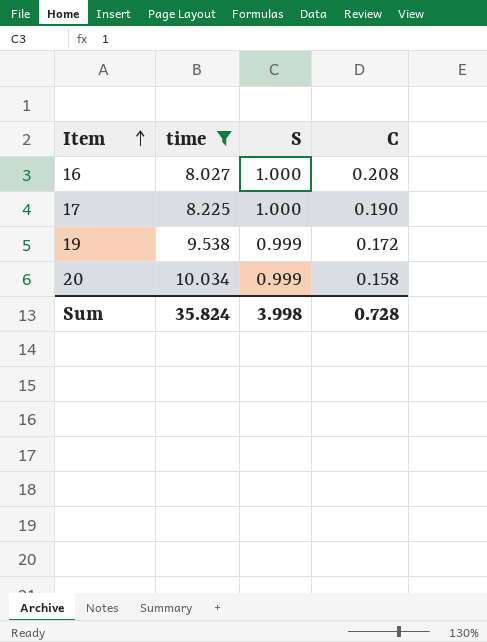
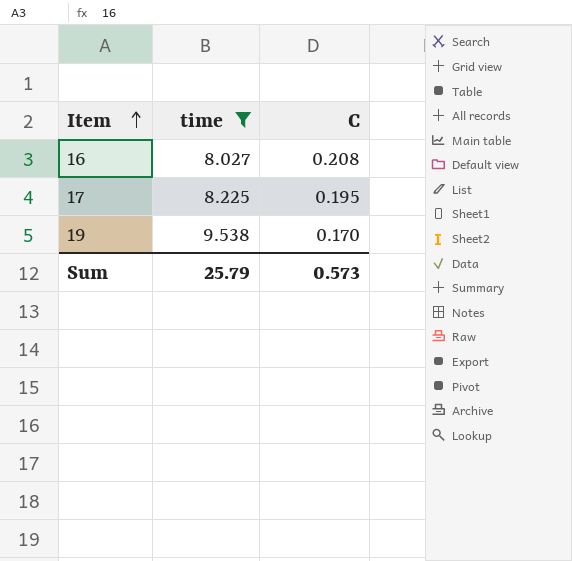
column S | position: 3 -> none
row 20: 10.034 | 0.999 | 0.158 -> none
17 | C: 0.190 -> 0.195
19 | C: 0.172 -> 0.170
Sum | time: 35.824 -> 25.79
Sum | C: 0.728 -> 0.573

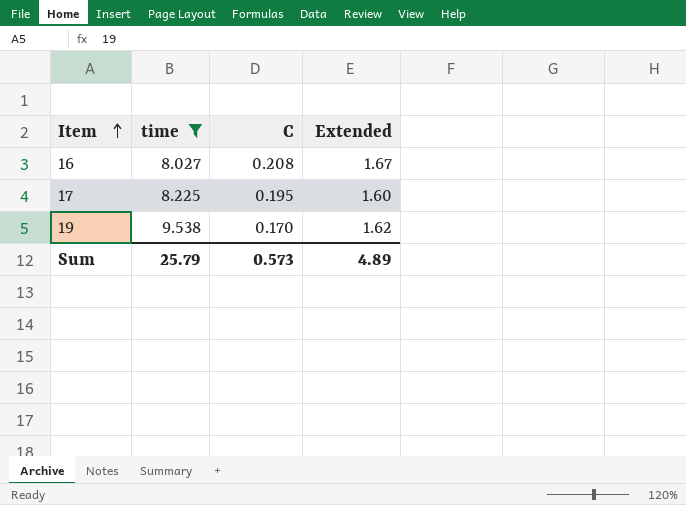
column Extended | formula: none -> [time] * [C]

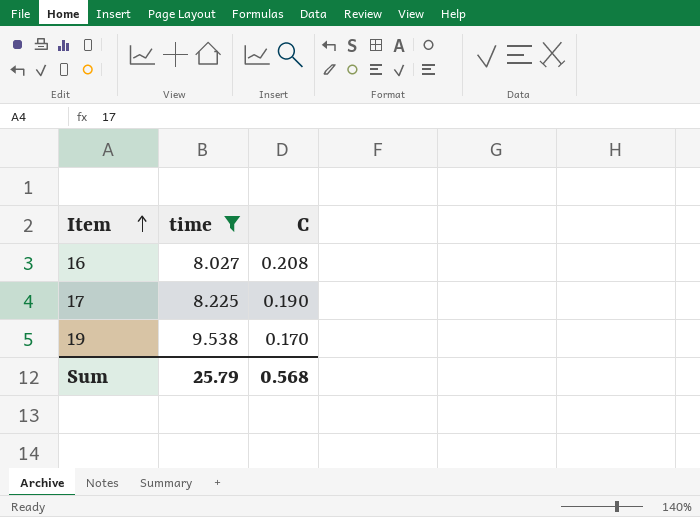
column Extended | formula: [time] * [C] -> none
17 | C: 0.195 -> 0.190
Sum | C: 0.573 -> 0.568

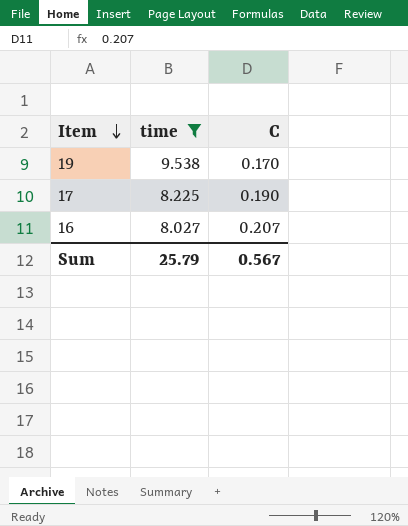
row order: Item ascending -> Item descending
16 | C: 0.208 -> 0.207
Sum | C: 0.568 -> 0.567

